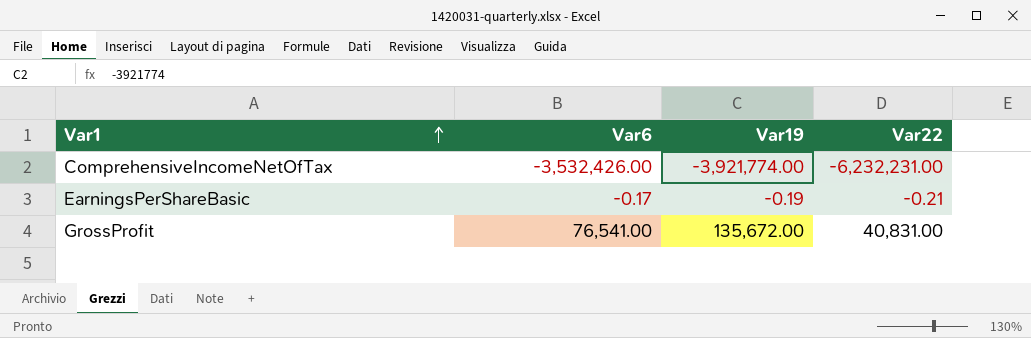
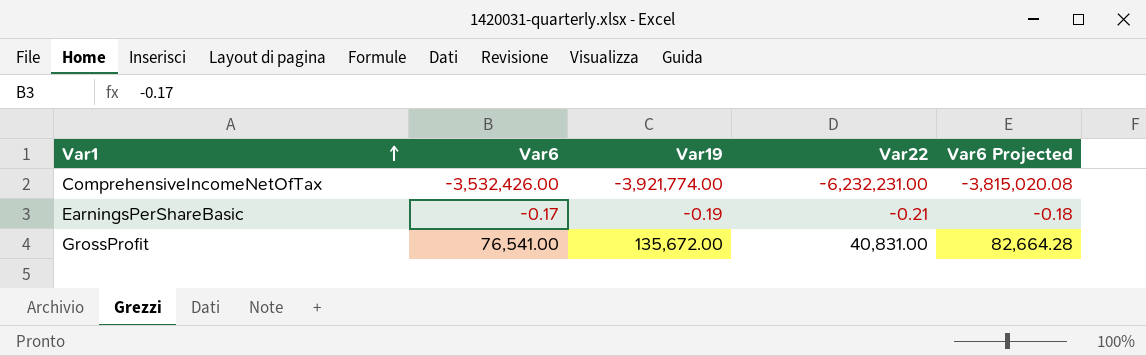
column Var6 Projected | formula: none -> [Var6] * 1.08

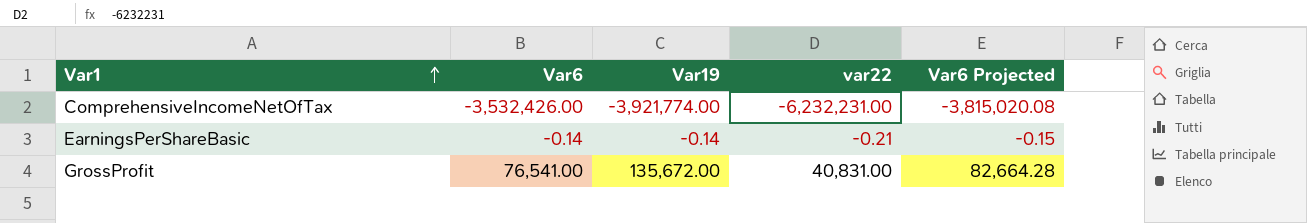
column name: Var22 -> var22
EarningsPerShareBasic | Var6: -0.17 -> -0.14
EarningsPerShareBasic | Var19: -0.19 -> -0.14
EarningsPerShareBasic | Var6 Projected: -0.18 -> -0.15

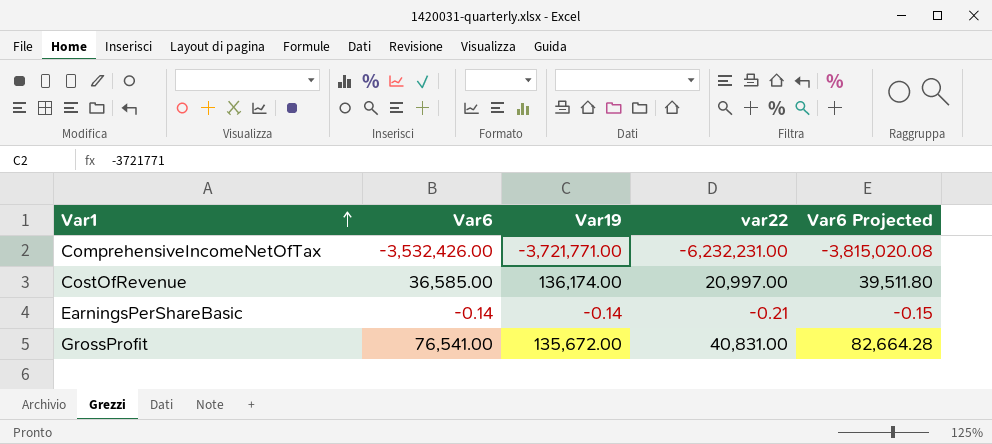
ComprehensiveIncomeNetOfTax | Var19: -3,921,774.00 -> -3,721,771.00
row CostOfRevenue: none -> 36,585.00 | 136,174.00 | 20,997.00 | 39,511.80

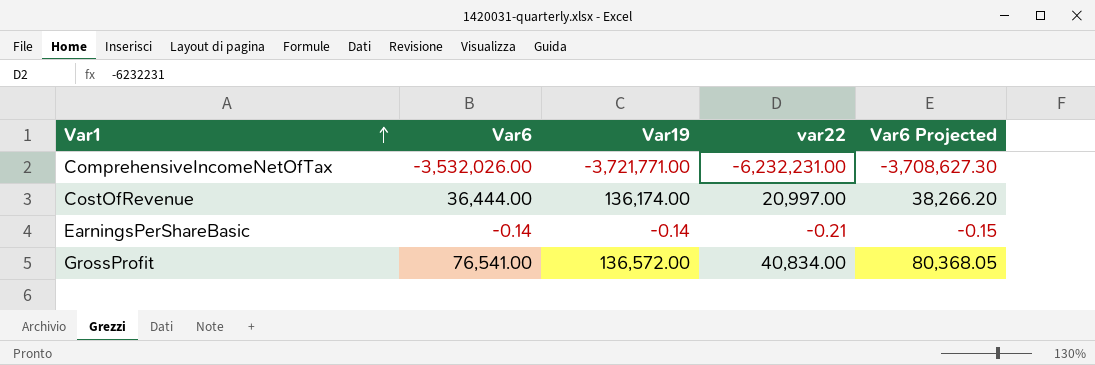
column Var6 Projected | formula: [Var6] * 1.08 -> [Var6] * 1.05
ComprehensiveIncomeNetOfTax | Var6: -3,532,426.00 -> -3,532,026.00
CostOfRevenue | Var6: 36,585.00 -> 36,444.00
GrossProfit | Var19: 135,672.00 -> 136,572.00
GrossProfit | var22: 40,831.00 -> 40,834.00

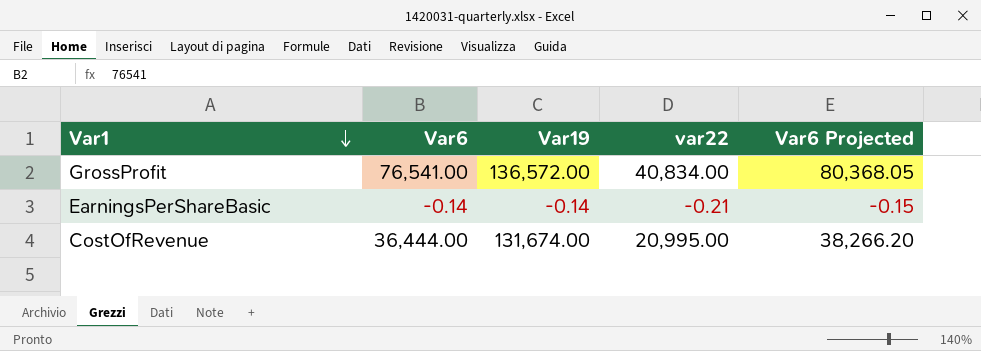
row order: Var1 ascending -> Var1 descending
row ComprehensiveIncomeNetOfTax: -3,532,026.00 | -3,721,771.00 | -6,232,231.00 | -3,708,627.30 -> none
CostOfRevenue | Var19: 136,174.00 -> 131,674.00
CostOfRevenue | var22: 20,997.00 -> 20,995.00

